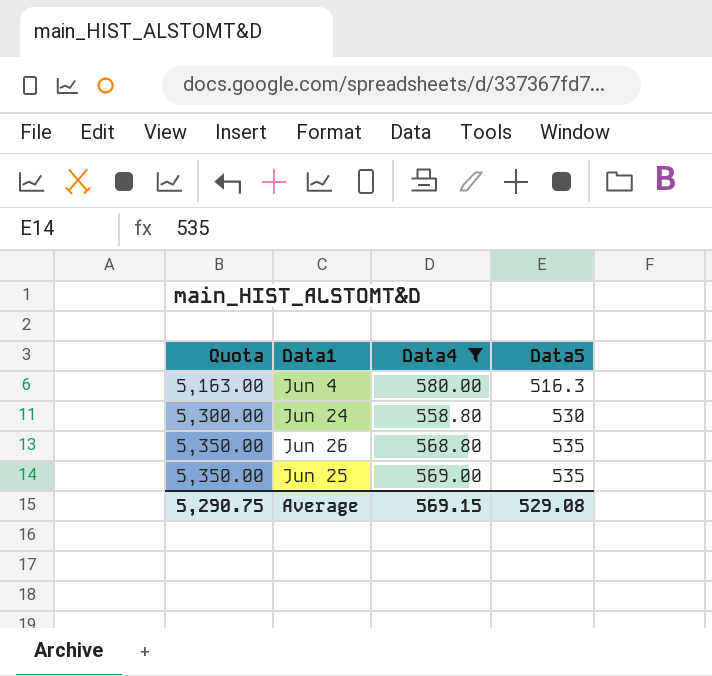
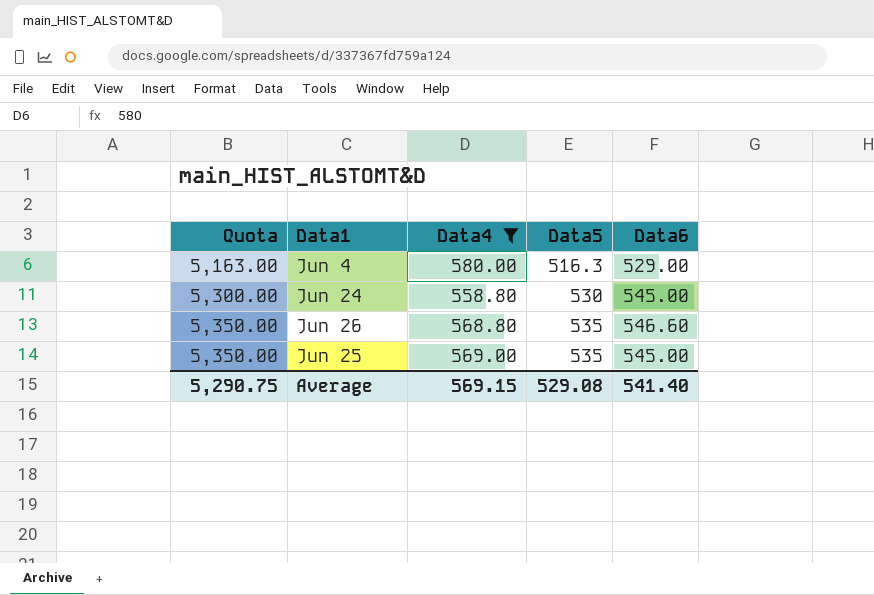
column Data6 | position: none -> 5

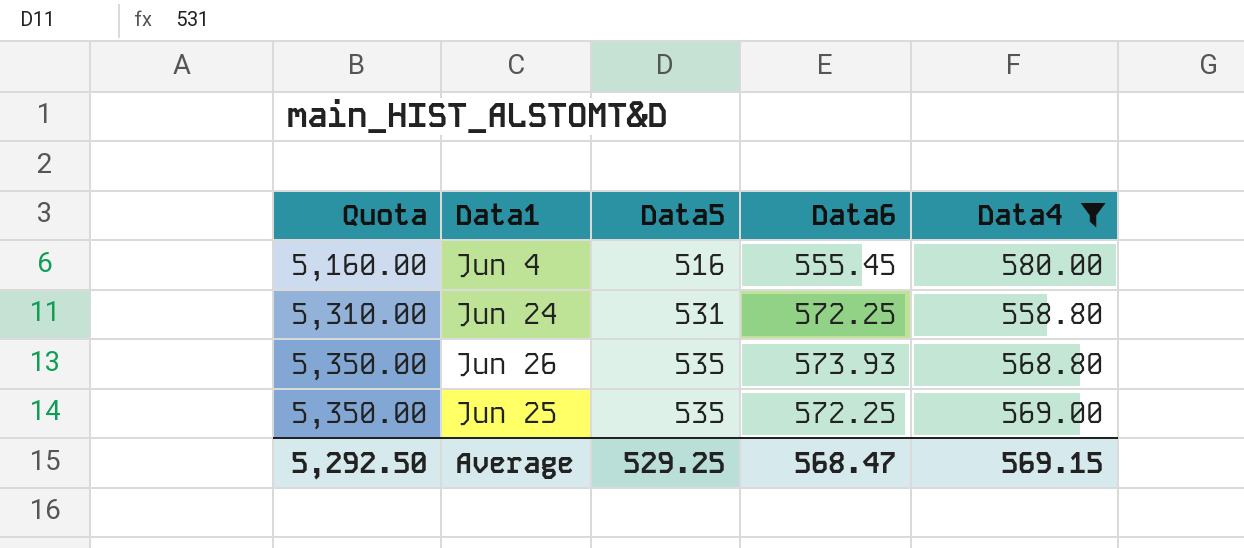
column Data4 | position: 3 -> 5
Jun 4 | Quota: 5,163.00 -> 5,160.00
Jun 4 | Data5: 516.3 -> 516
Jun 4 | Data6: 529.00 -> 555.45
Jun 24 | Quota: 5,300.00 -> 5,310.00
Jun 24 | Data5: 530 -> 531
Jun 24 | Data6: 545.00 -> 572.25
Jun 26 | Data6: 546.60 -> 573.93
Jun 25 | Data6: 545.00 -> 572.25
Average | Quota: 5,290.75 -> 5,292.50
Average | Data5: 529.08 -> 529.25
Average | Data6: 541.40 -> 568.47

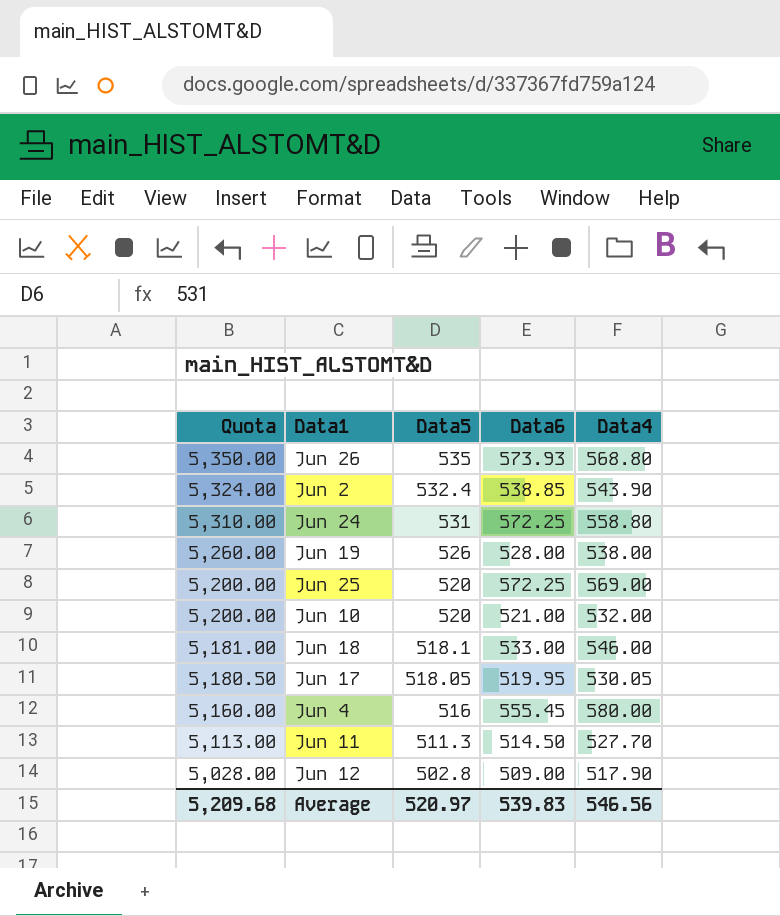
filter: Data4 >= 558.80 -> none
row order: Quota ascending -> Quota descending
Jun 25 | Quota: 5,350.00 -> 5,200.00
Jun 25 | Data5: 535 -> 520
Average | Quota: 5,292.50 -> 5,209.68
Average | Data5: 529.25 -> 520.97
Average | Data6: 568.47 -> 539.83
Average | Data4: 569.15 -> 546.56

